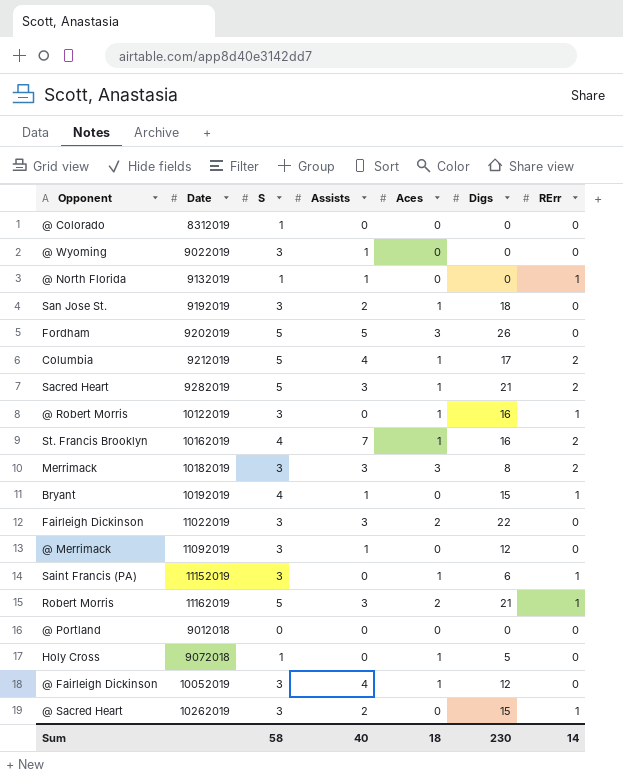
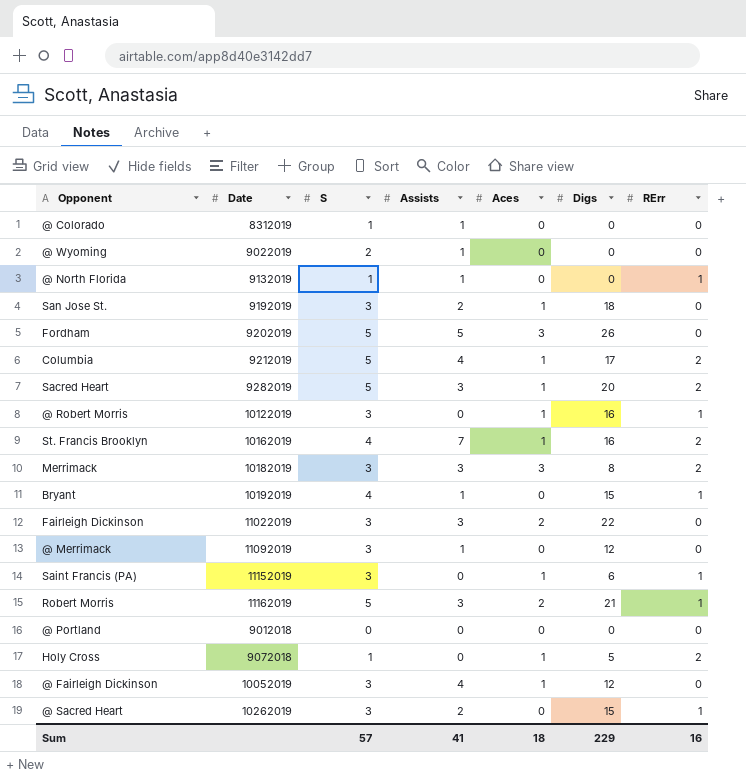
@ Colorado | Assists: 0 -> 1
@ Wyoming | S: 3 -> 2
Sacred Heart | Digs: 21 -> 20
Holy Cross | RErr: 0 -> 2
Sum | S: 58 -> 57
Sum | Assists: 40 -> 41
Sum | Digs: 230 -> 229
Sum | RErr: 14 -> 16

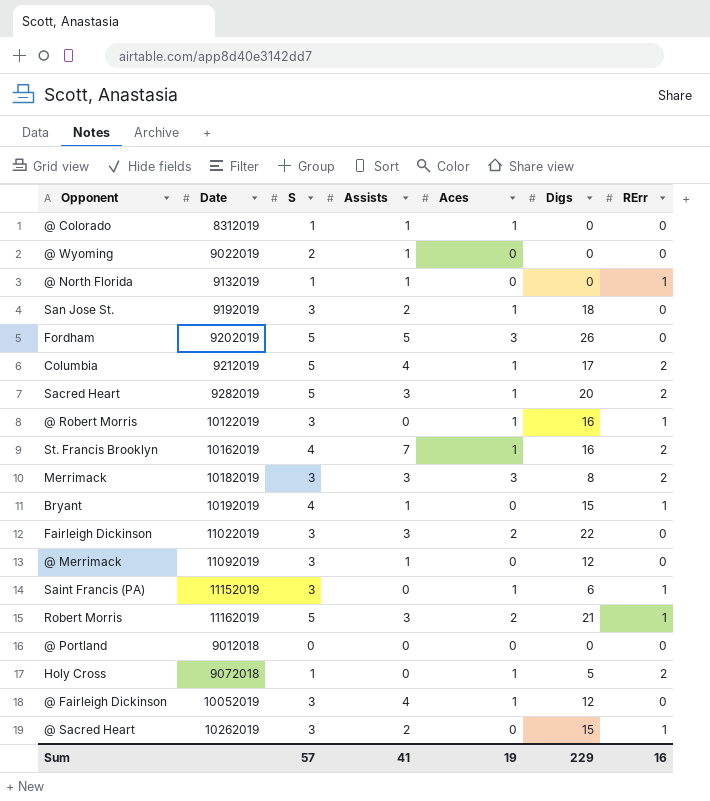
@ Colorado | Aces: 0 -> 1
Sum | Aces: 18 -> 19

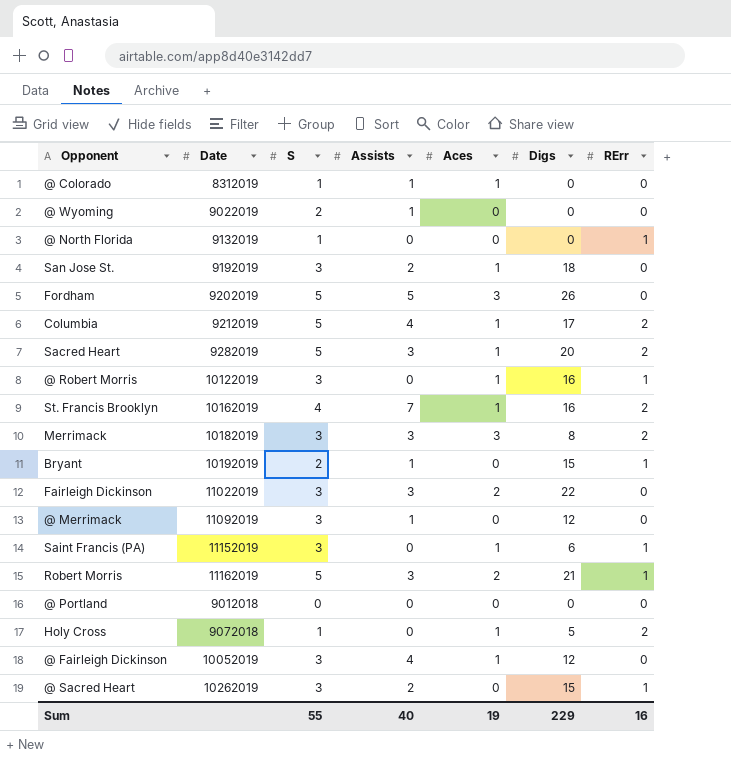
@ North Florida | Assists: 1 -> 0
Bryant | S: 4 -> 2
Sum | S: 57 -> 55
Sum | Assists: 41 -> 40

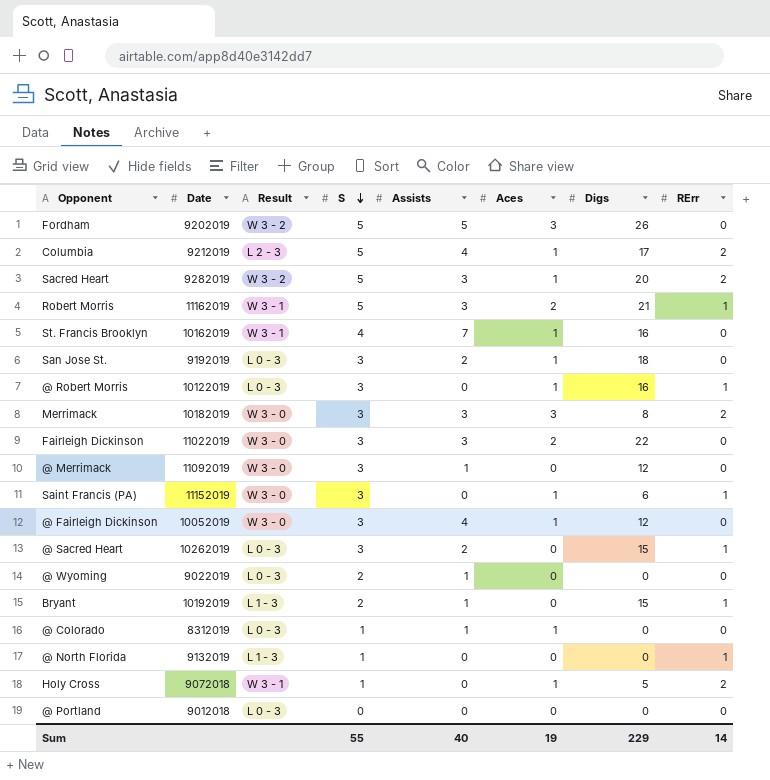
row order: none -> S descending
column Result | position: none -> 3
St. Francis Brooklyn | RErr: 2 -> 0
Sum | RErr: 16 -> 14

